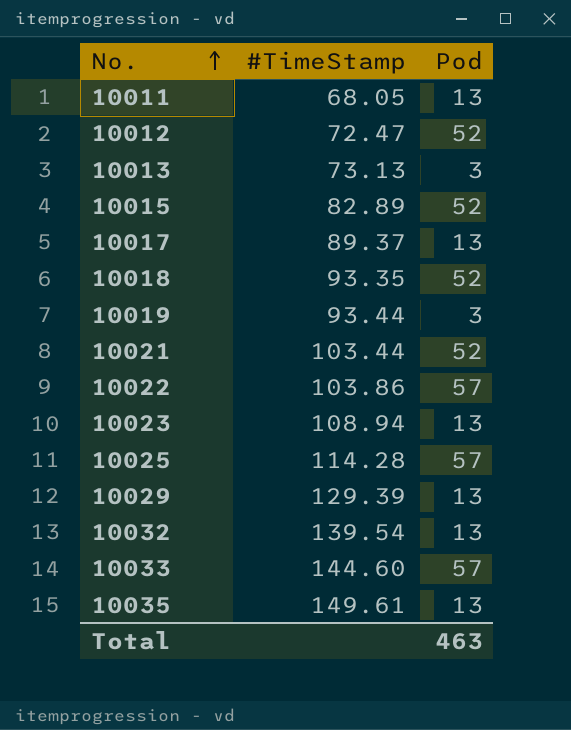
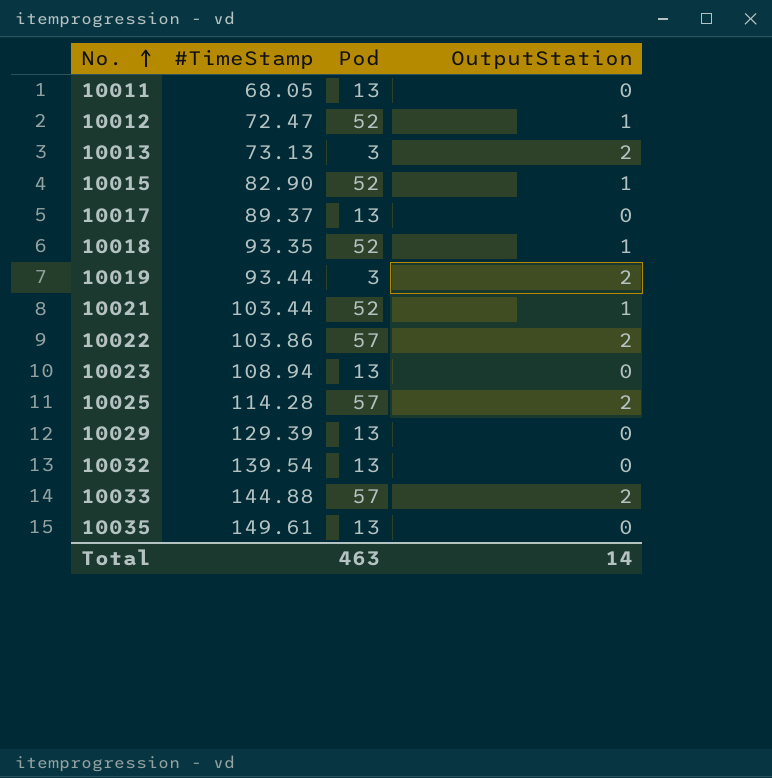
column OutputStation | position: none -> 4
10015 | #TimeStamp: 82.89 -> 82.90
10033 | #TimeStamp: 144.60 -> 144.88

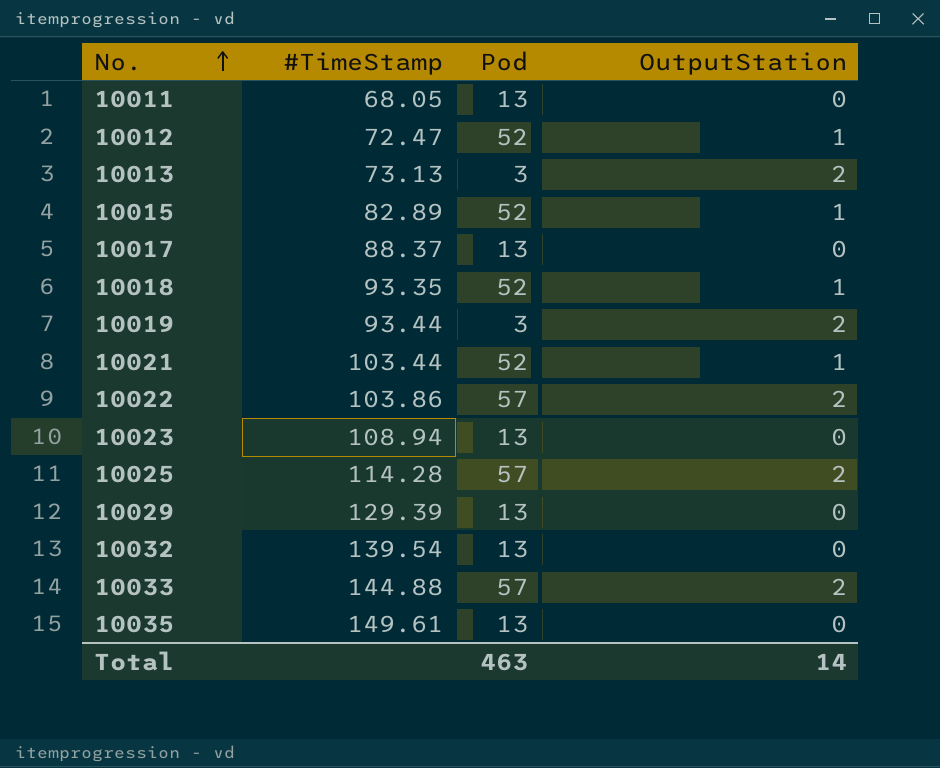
10015 | #TimeStamp: 82.90 -> 82.89
10017 | #TimeStamp: 89.37 -> 88.37

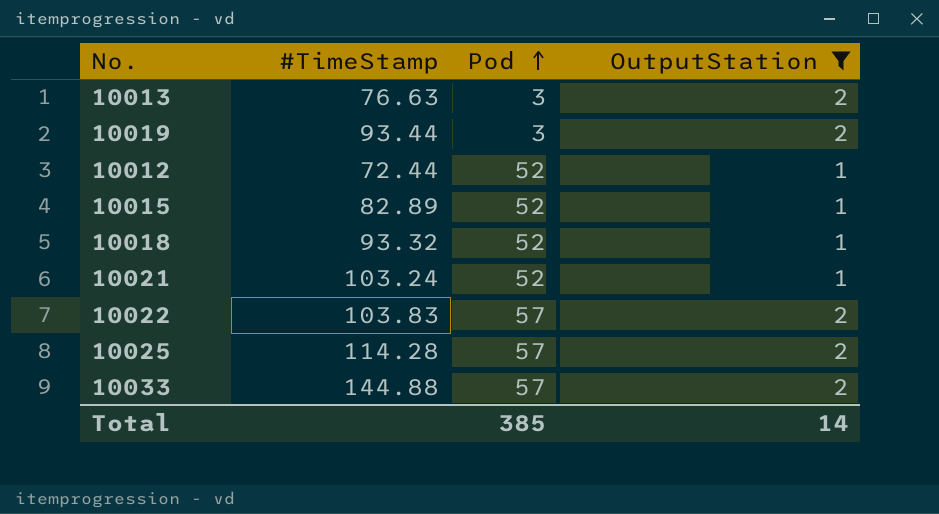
filter: none -> OutputStation != 0
row order: No. ascending -> Pod ascending
10013 | #TimeStamp: 73.13 -> 76.63
10012 | #TimeStamp: 72.47 -> 72.44
10018 | #TimeStamp: 93.35 -> 93.32
10021 | #TimeStamp: 103.44 -> 103.24
10022 | #TimeStamp: 103.86 -> 103.83
Total | Pod: 463 -> 385

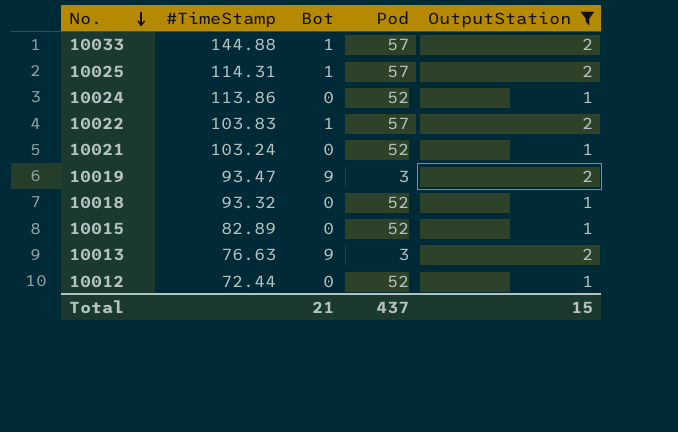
row order: Pod ascending -> No. descending
column Bot | position: none -> 3
10025 | #TimeStamp: 114.28 -> 114.31
row 10024: none -> 113.86 | 0 | 52 | 1
10019 | #TimeStamp: 93.44 -> 93.47
Total | Pod: 385 -> 437
Total | OutputStation: 14 -> 15

